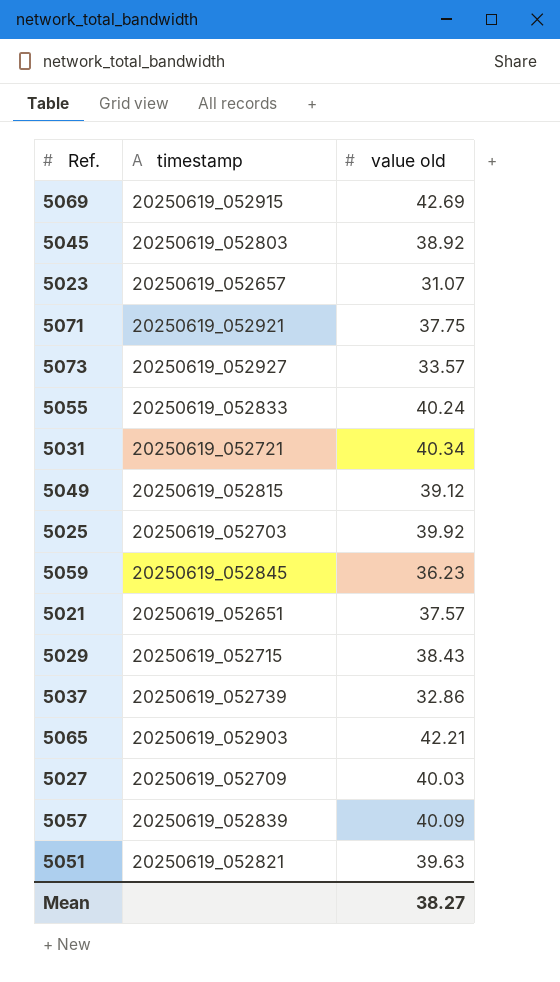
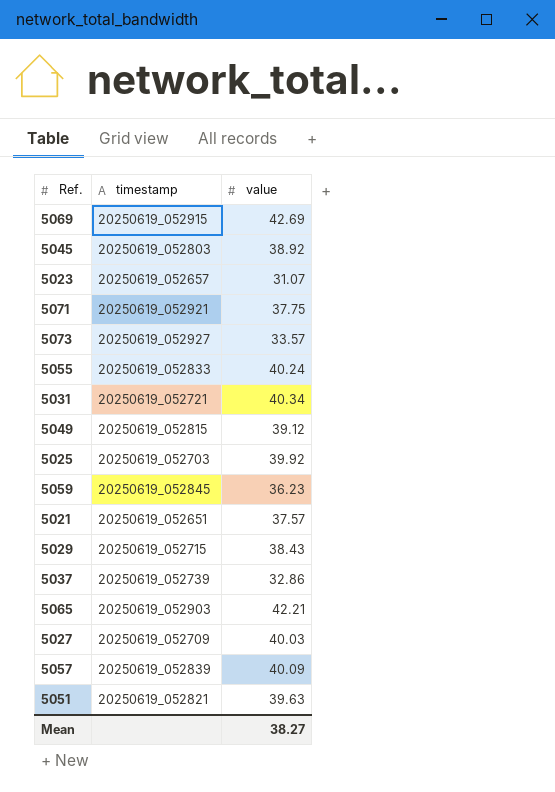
column name: value old -> value

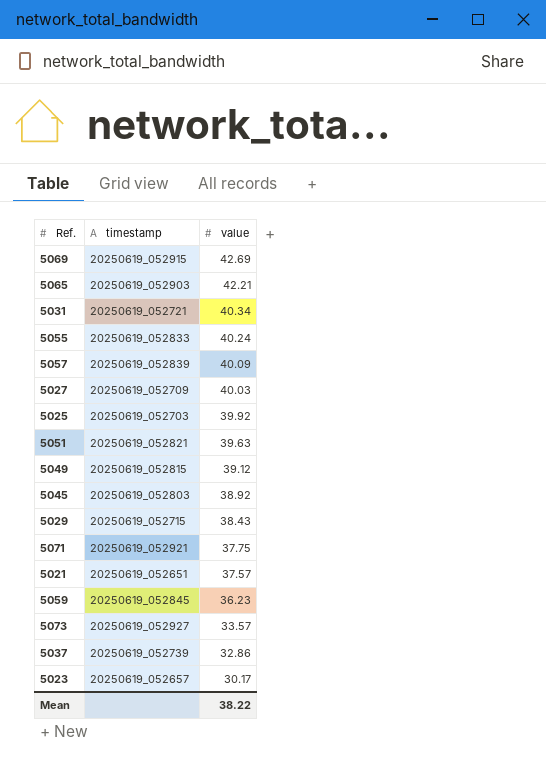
row order: none -> value descending
5023 | value: 31.07 -> 30.17
Mean | value: 38.27 -> 38.22

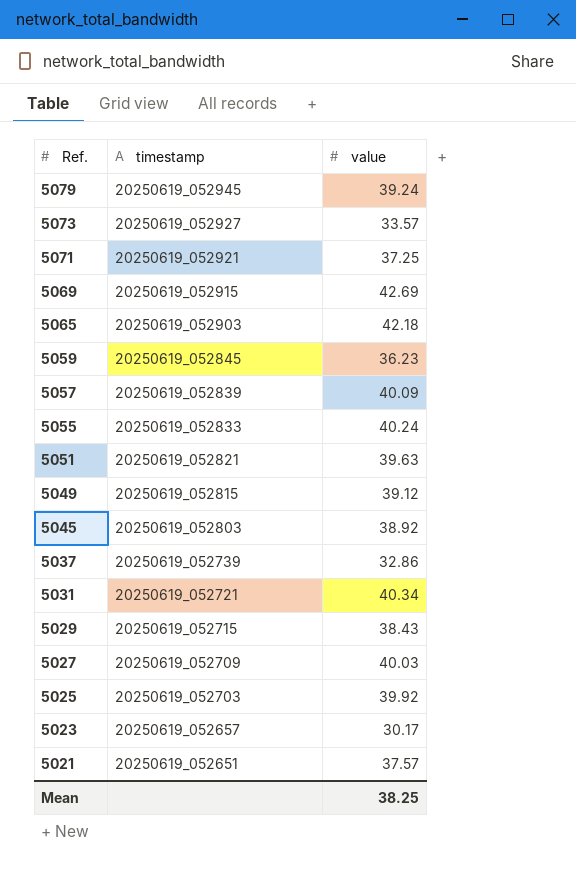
row order: value descending -> Ref. descending
row 5079: none -> 20250619_052945 | 39.24
5071 | value: 37.75 -> 37.25
5065 | value: 42.21 -> 42.18
Mean | value: 38.22 -> 38.25

